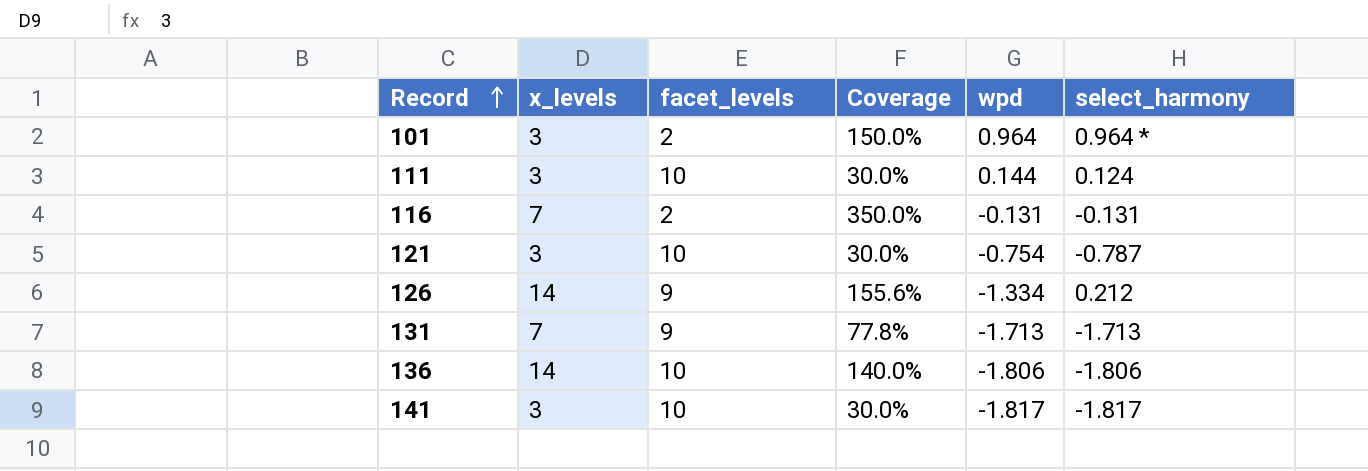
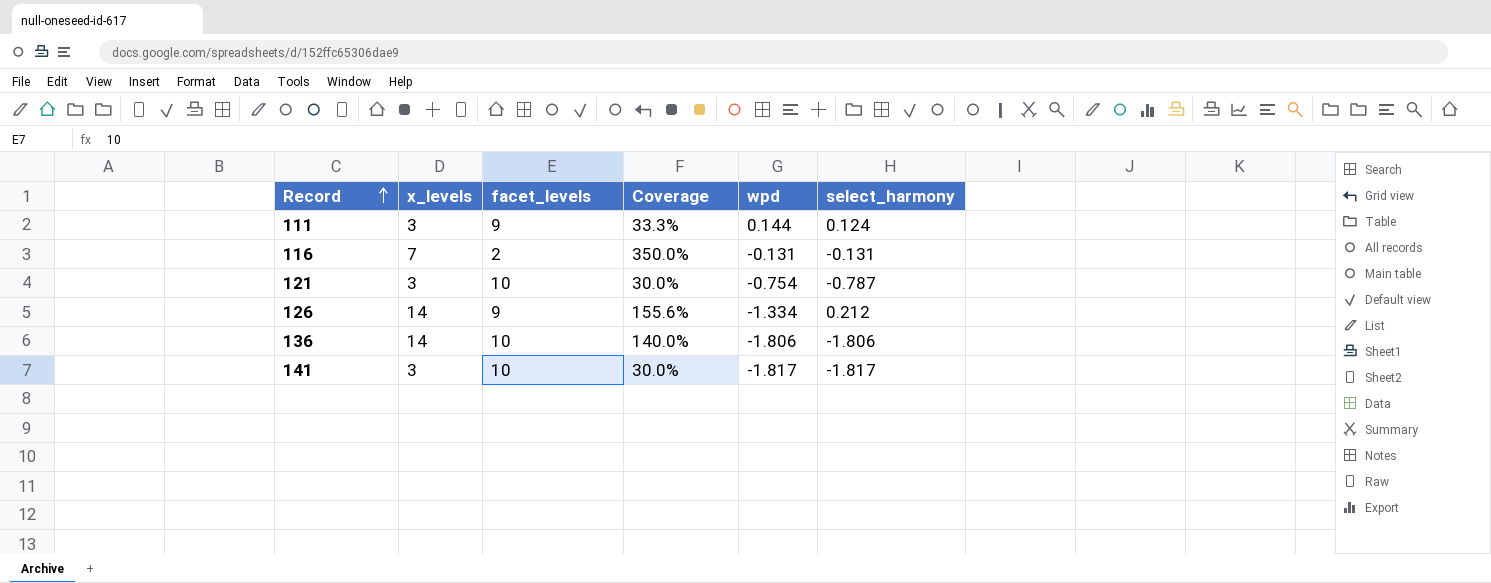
row 101: 3 | 2 | 150.0% | 0.964 | 0.964 * -> none
row 131: 7 | 9 | 77.8% | -1.713 | -1.713 -> none
111 | facet_levels: 10 -> 9
111 | Coverage: 30.0% -> 33.3%

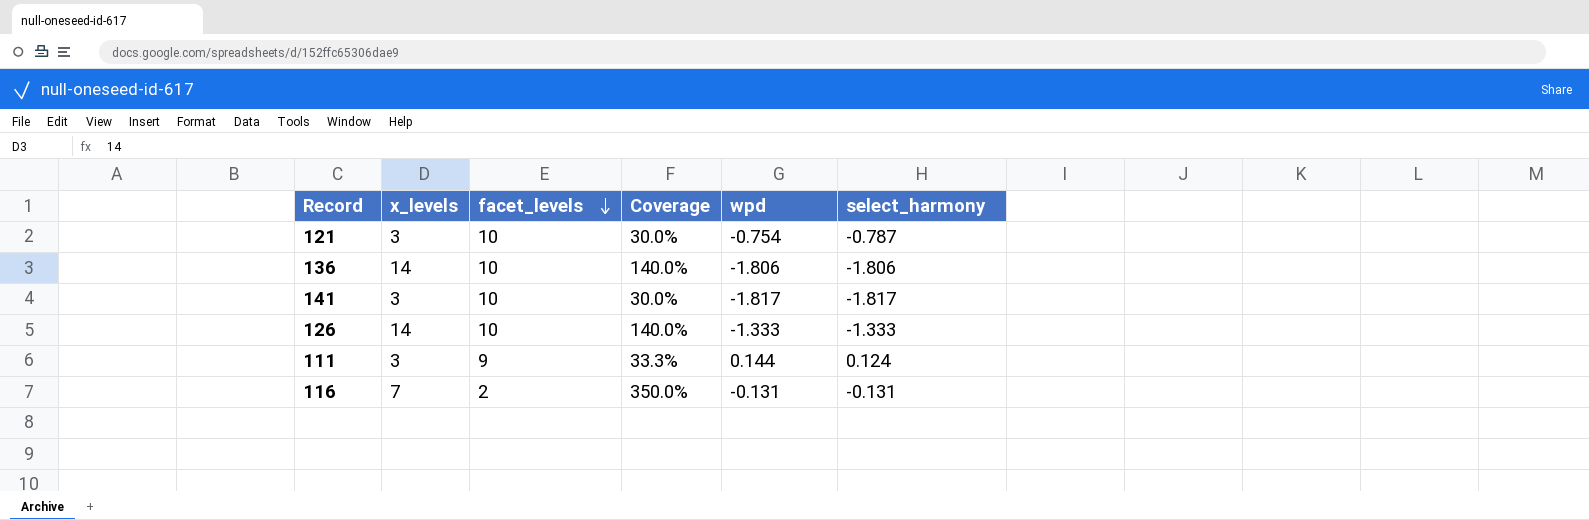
row order: Record ascending -> facet_levels descending
126 | facet_levels: 9 -> 10
126 | Coverage: 155.6% -> 140.0%
126 | wpd: -1.334 -> -1.333
126 | select_harmony: 0.212 -> -1.333

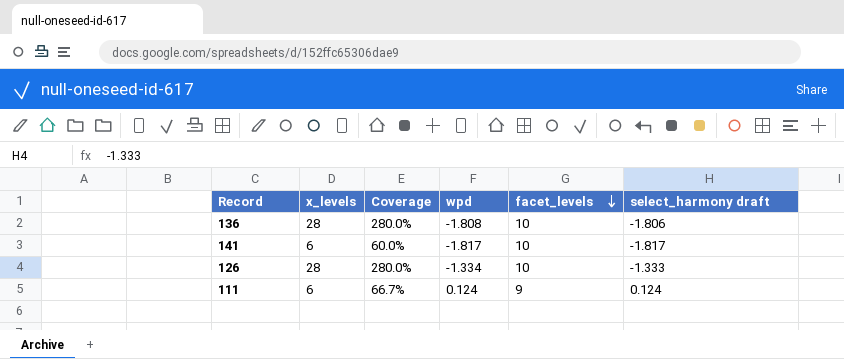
column facet_levels | position: 3 -> 5
column name: select_harmony -> select_harmony draft
row 121: 3 | 10 | 30.0% | -0.754 | -0.787 -> none
row 116: 7 | 2 | 350.0% | -0.131 | -0.131 -> none
136 | x_levels: 14 -> 28
136 | Coverage: 140.0% -> 280.0%
136 | wpd: -1.806 -> -1.808
141 | x_levels: 3 -> 6
141 | Coverage: 30.0% -> 60.0%
126 | x_levels: 14 -> 28
126 | Coverage: 140.0% -> 280.0%
126 | wpd: -1.333 -> -1.334
111 | x_levels: 3 -> 6
111 | Coverage: 33.3% -> 66.7%
111 | wpd: 0.144 -> 0.124

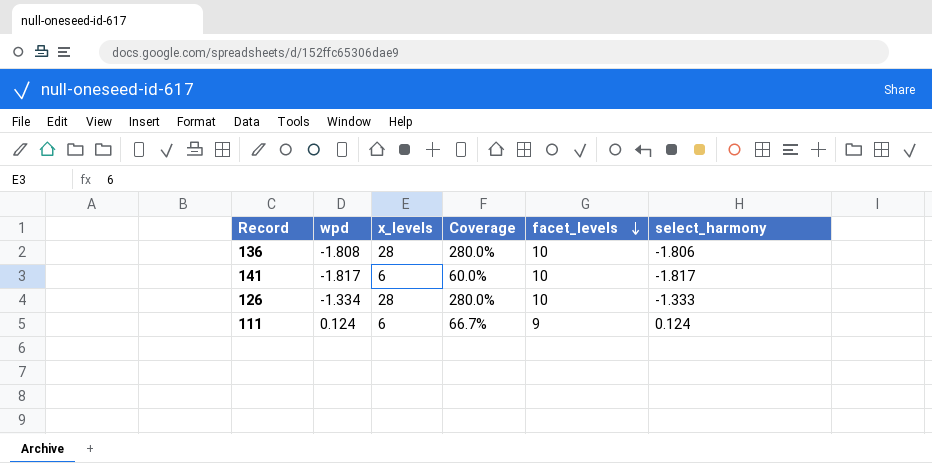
column wpd | position: 4 -> 2
column name: select_harmony draft -> select_harmony

